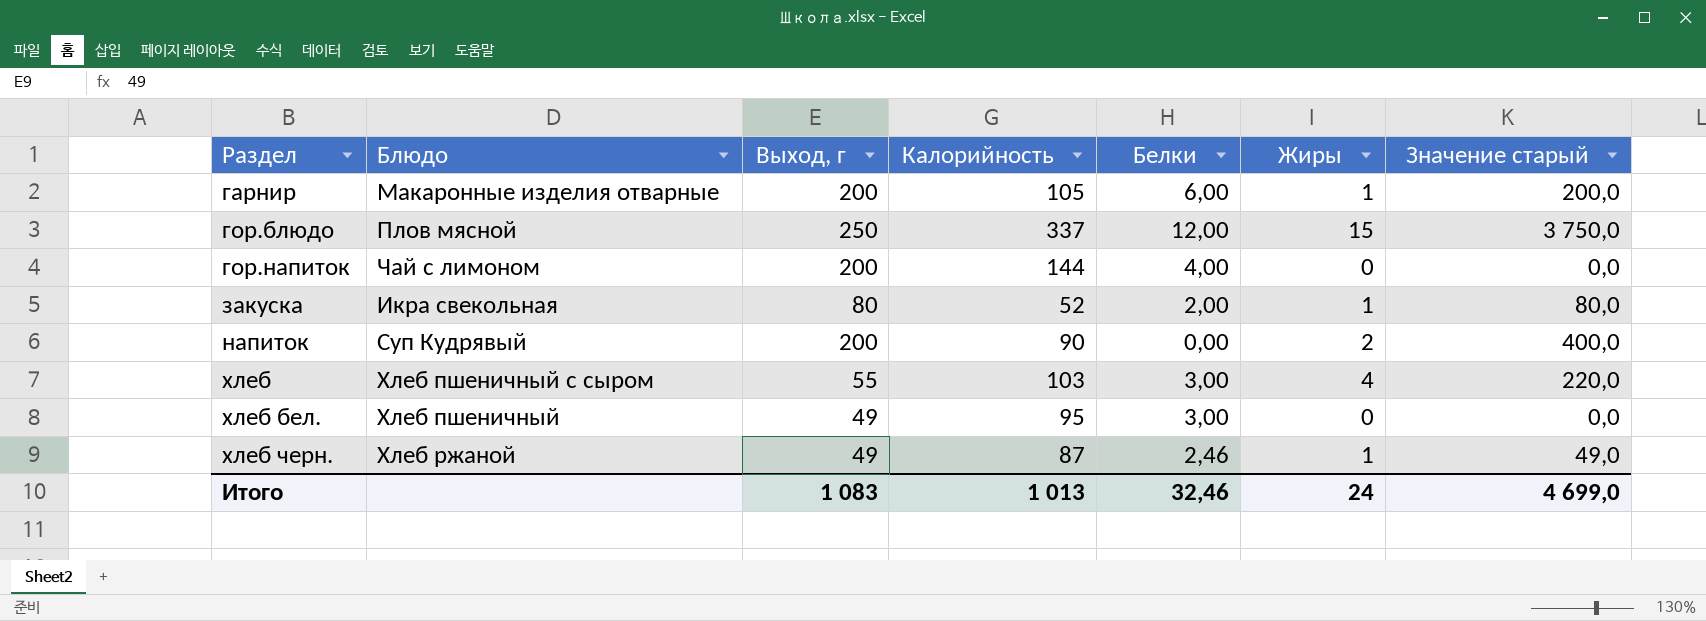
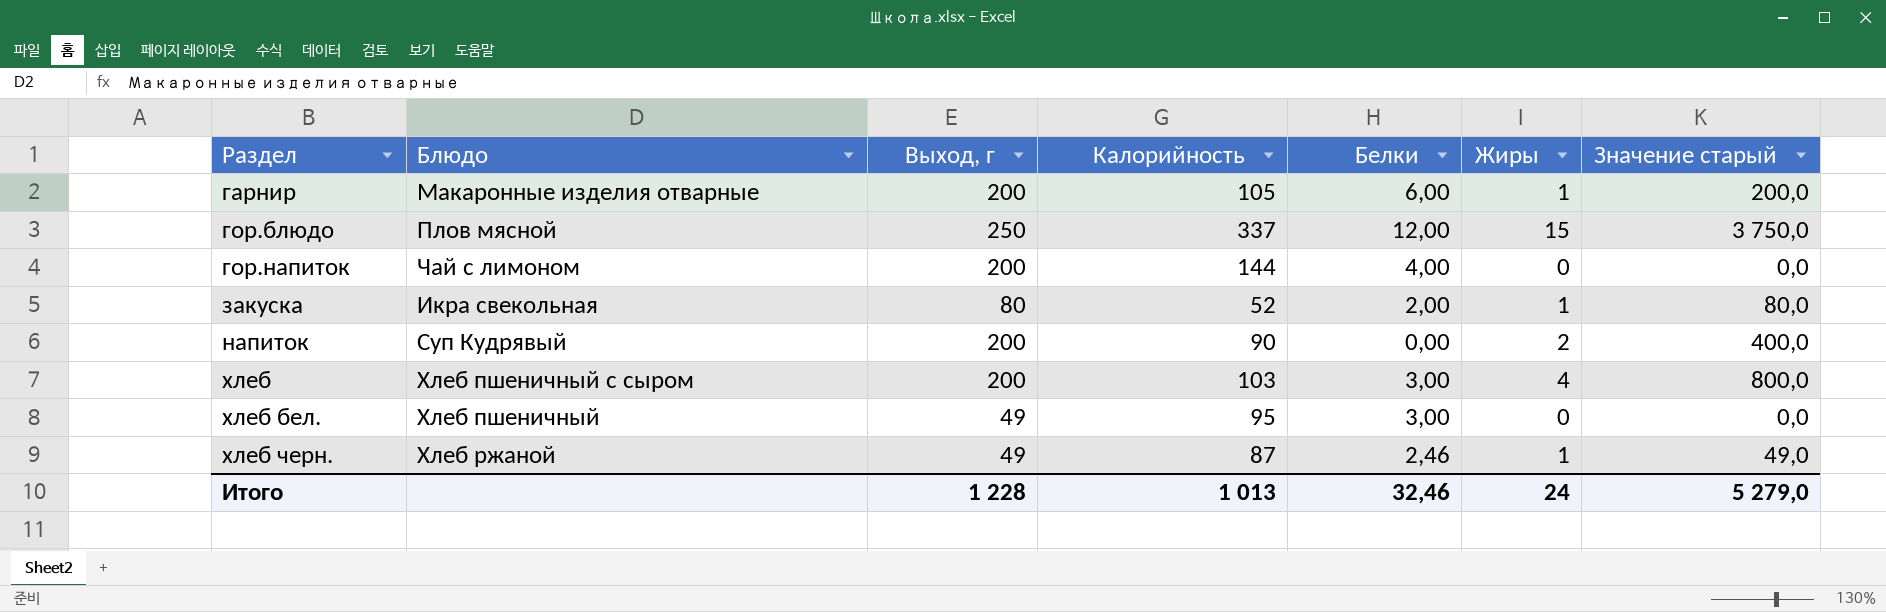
хлеб | Выход, г: 55 -> 200
хлеб | Значение старый: 220,0 -> 800,0
Итого | Выход, г: 1 083 -> 1 228
Итого | Значение старый: 4 699,0 -> 5 279,0

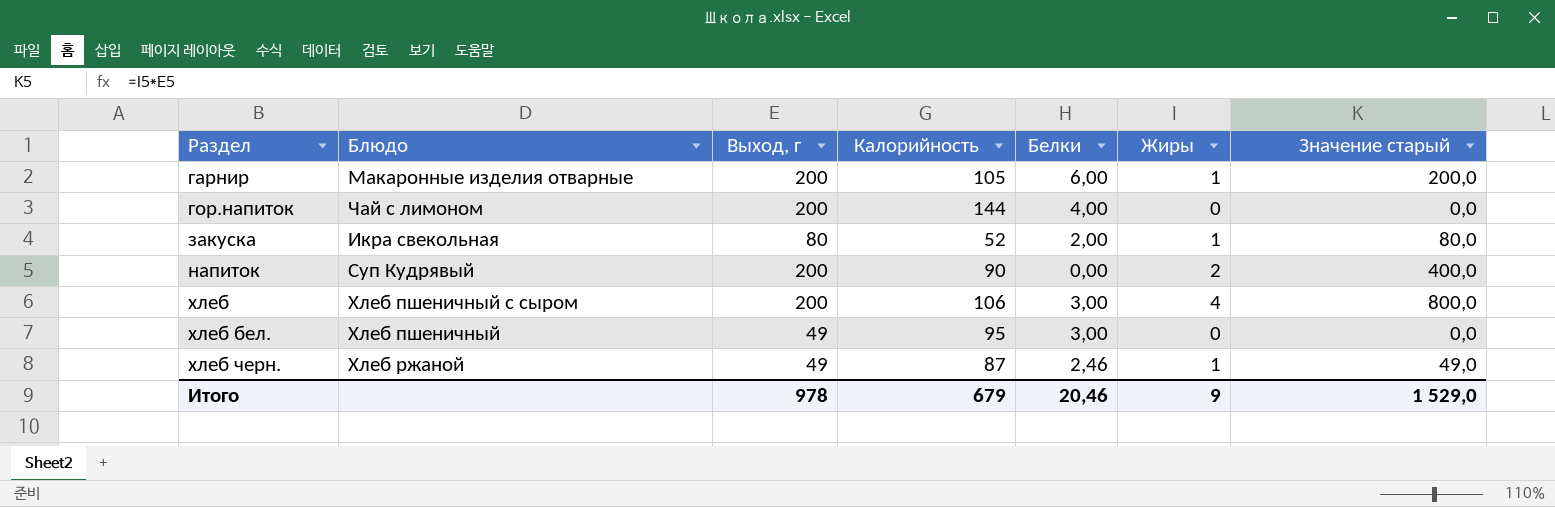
row гор.блюдо: Плов мясной | 250 | 337 | 12,00 | 15 | 3 750,0 -> none
хлеб | Калорийность: 103 -> 106
Итого | Выход, г: 1 228 -> 978
Итого | Калорийность: 1 013 -> 679
Итого | Белки: 32,46 -> 20,46
Итого | Жиры: 24 -> 9
Итого | Значение старый: 5 279,0 -> 1 529,0

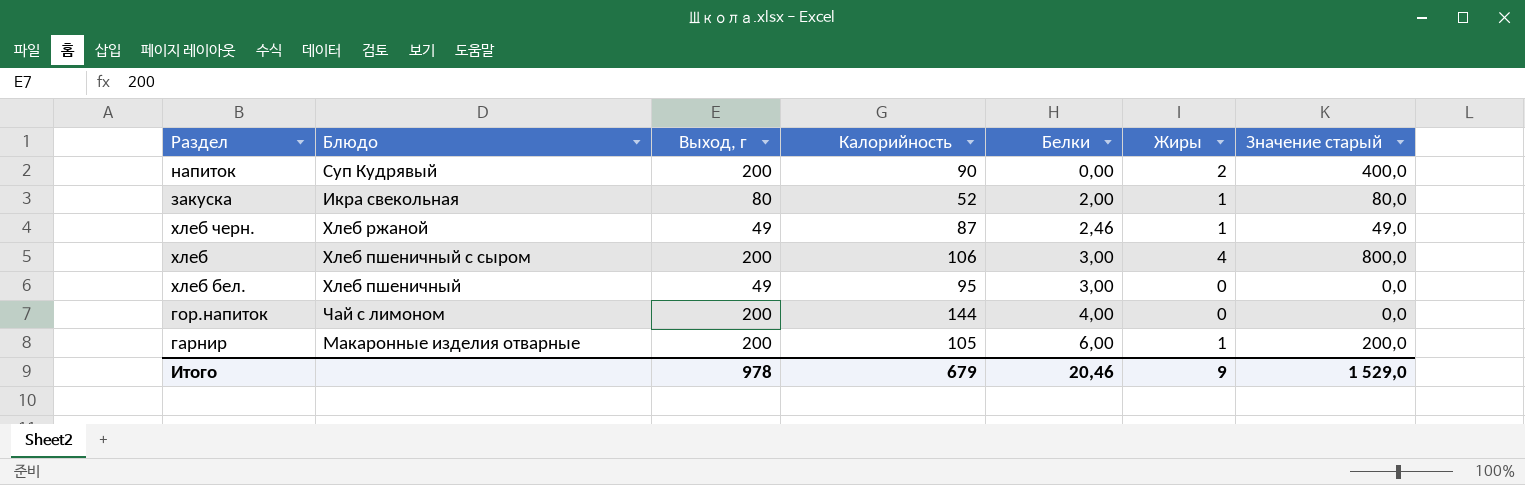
row order: Раздел ascending -> Белки ascending

